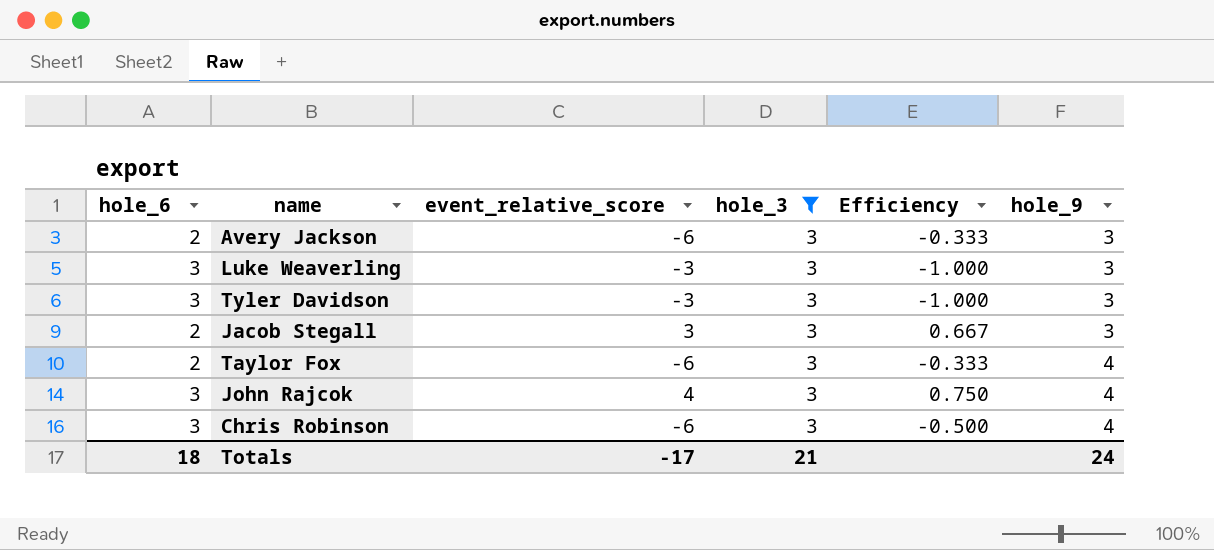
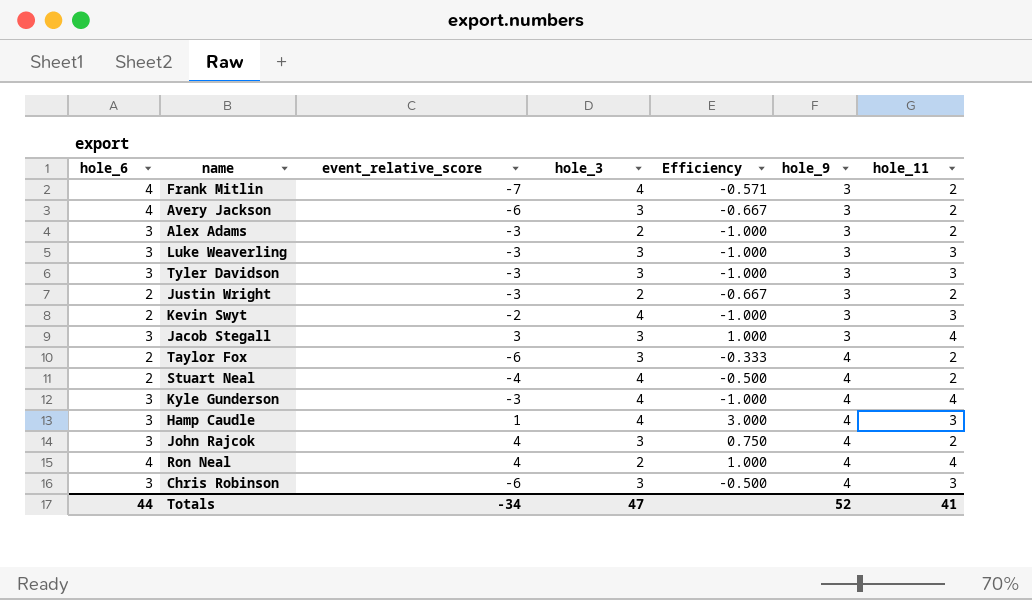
filter: hole_3 = 3 -> none
column hole_11 | position: none -> 7
Avery Jackson | hole_6: 2 -> 4
Avery Jackson | Efficiency: -0.333 -> -0.667
Jacob Stegall | hole_6: 2 -> 3
Jacob Stegall | Efficiency: 0.667 -> 1.000
Totals | hole_6: 18 -> 44
Totals | event_relative_score: -17 -> -34
Totals | hole_3: 21 -> 47
Totals | hole_9: 24 -> 52

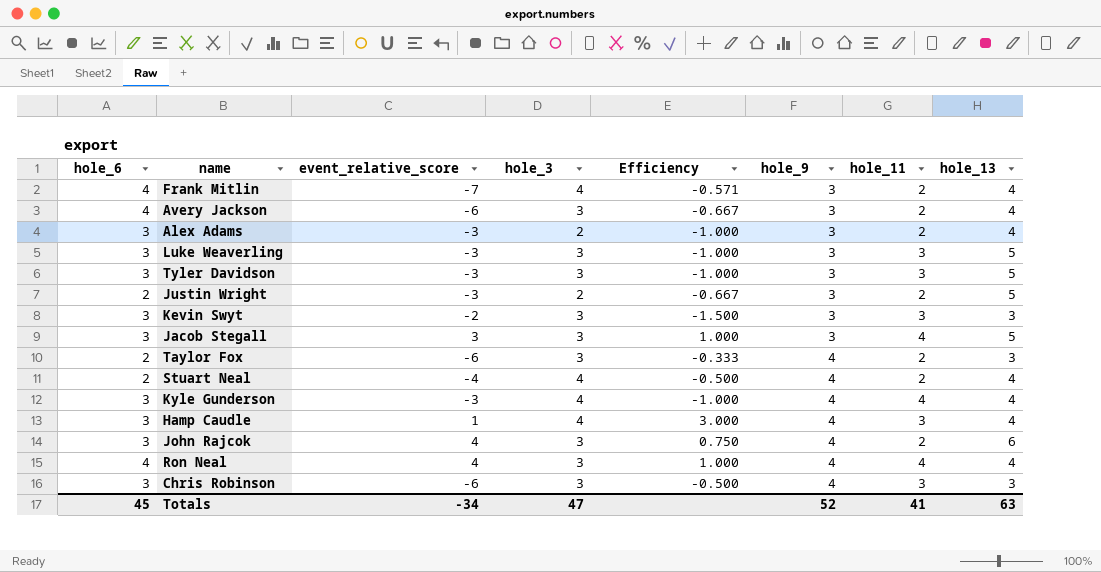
column hole_13 | position: none -> 8
Kevin Swyt | hole_6: 2 -> 3
Kevin Swyt | hole_3: 4 -> 3
Kevin Swyt | Efficiency: -1.000 -> -1.500
Ron Neal | hole_3: 2 -> 3
Totals | hole_6: 44 -> 45

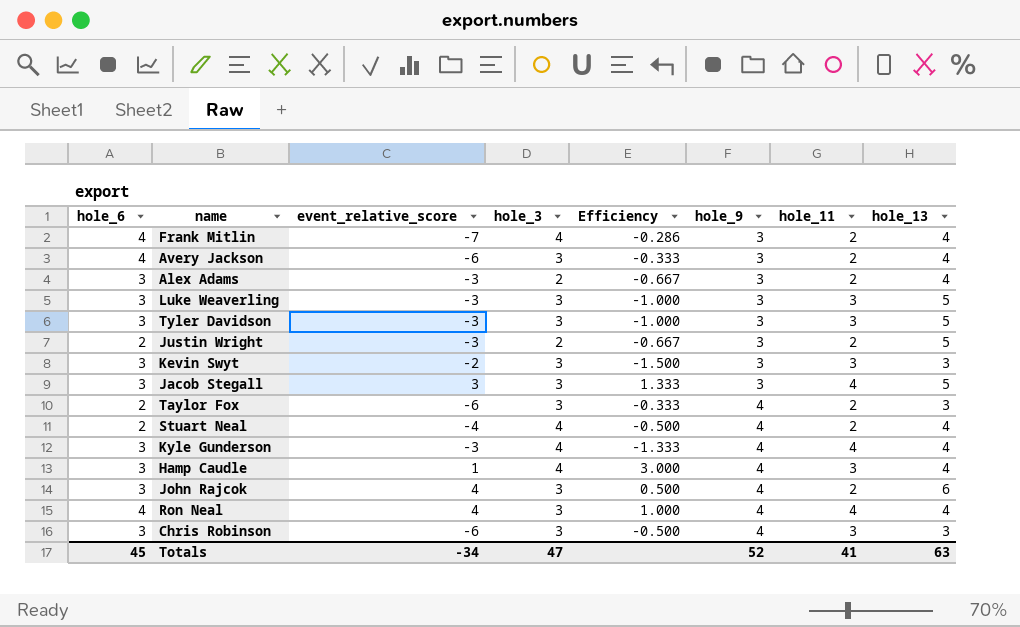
column Efficiency | formula: [hole_6] / [event_relative_score] -> [hole_11] / [event_relative_score]

